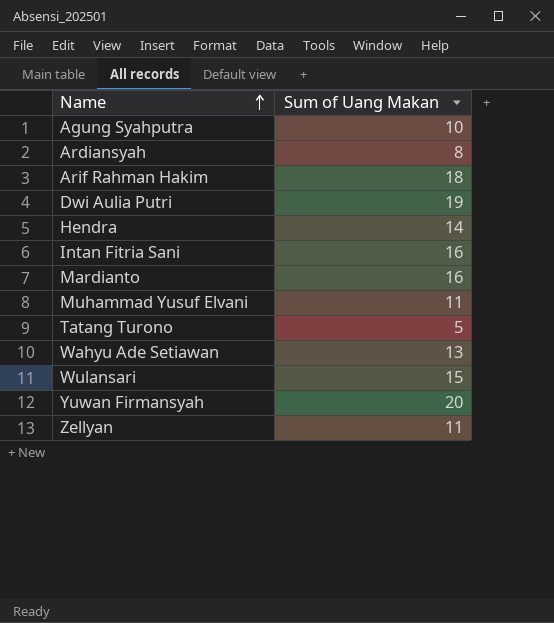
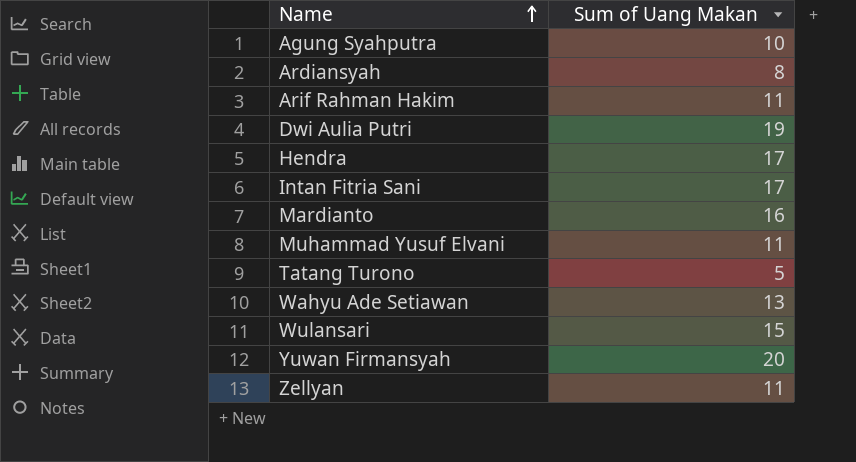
Arif Rahman Hakim | Sum of Uang Makan: 18 -> 11
Hendra | Sum of Uang Makan: 14 -> 17
Intan Fitria Sani | Sum of Uang Makan: 16 -> 17

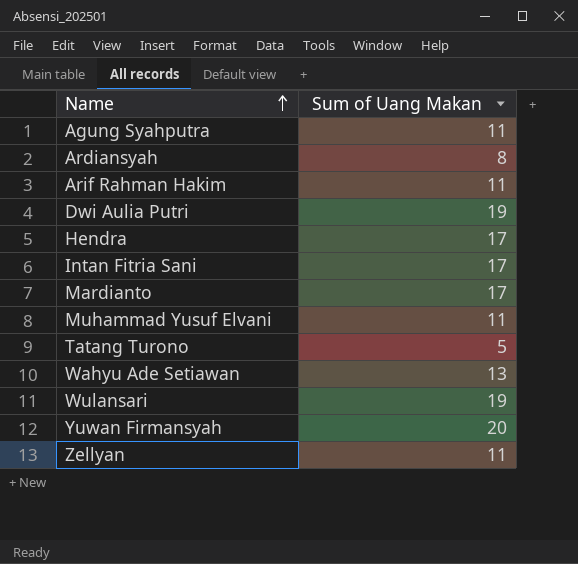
Agung Syahputra | Sum of Uang Makan: 10 -> 11
Mardianto | Sum of Uang Makan: 16 -> 17
Wulansari | Sum of Uang Makan: 15 -> 19

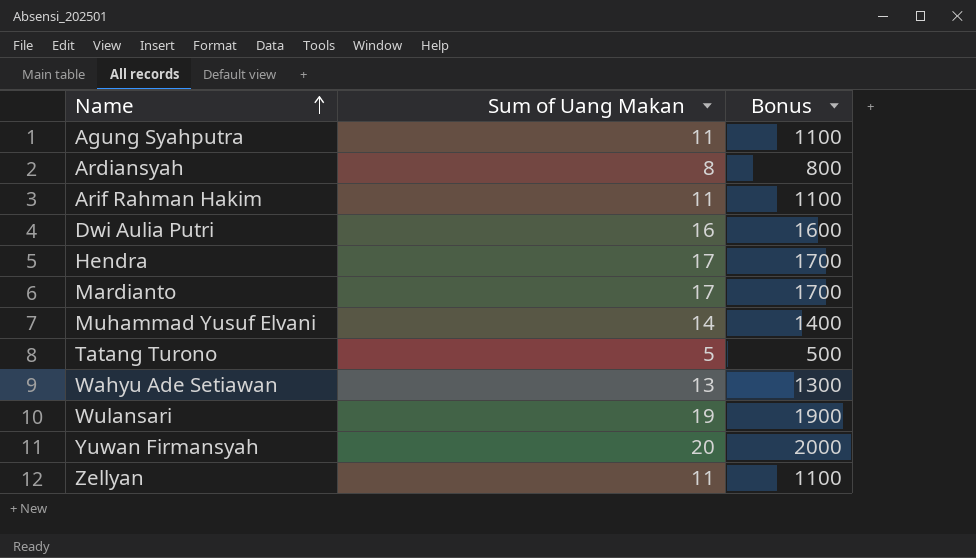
column Bonus | formula: none -> [Sum of Uang Makan] * 100
row Intan Fitria Sani: 17 -> none
Dwi Aulia Putri | Sum of Uang Makan: 19 -> 16
Muhammad Yusuf Elvani | Sum of Uang Makan: 11 -> 14

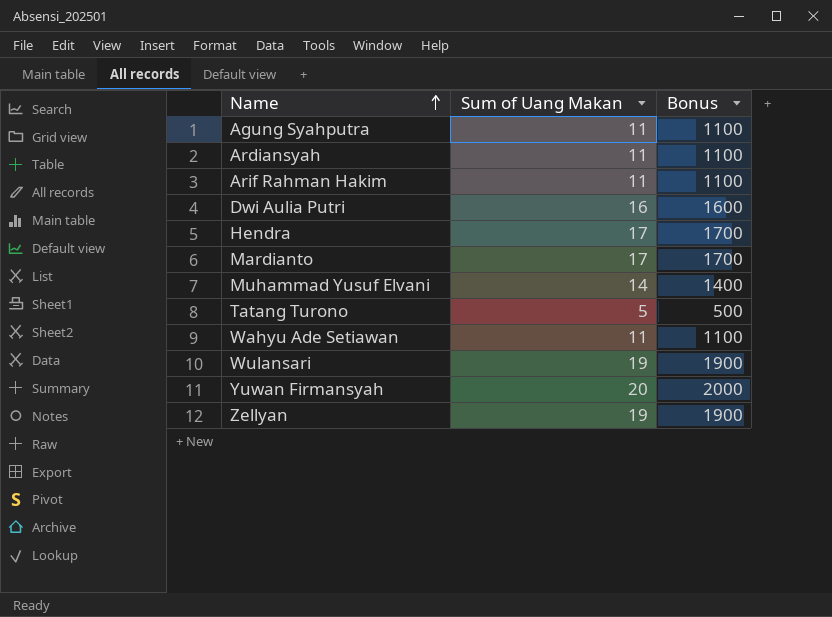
Ardiansyah | Sum of Uang Makan: 8 -> 11
Ardiansyah | Bonus: 800 -> 1100
Wahyu Ade Setiawan | Sum of Uang Makan: 13 -> 11
Wahyu Ade Setiawan | Bonus: 1300 -> 1100
Zellyan | Sum of Uang Makan: 11 -> 19
Zellyan | Bonus: 1100 -> 1900

